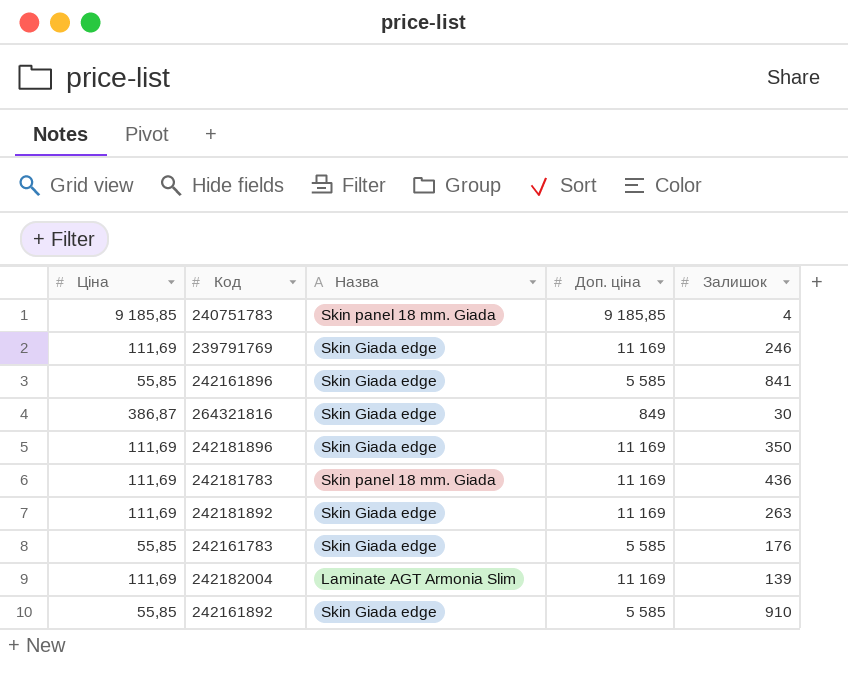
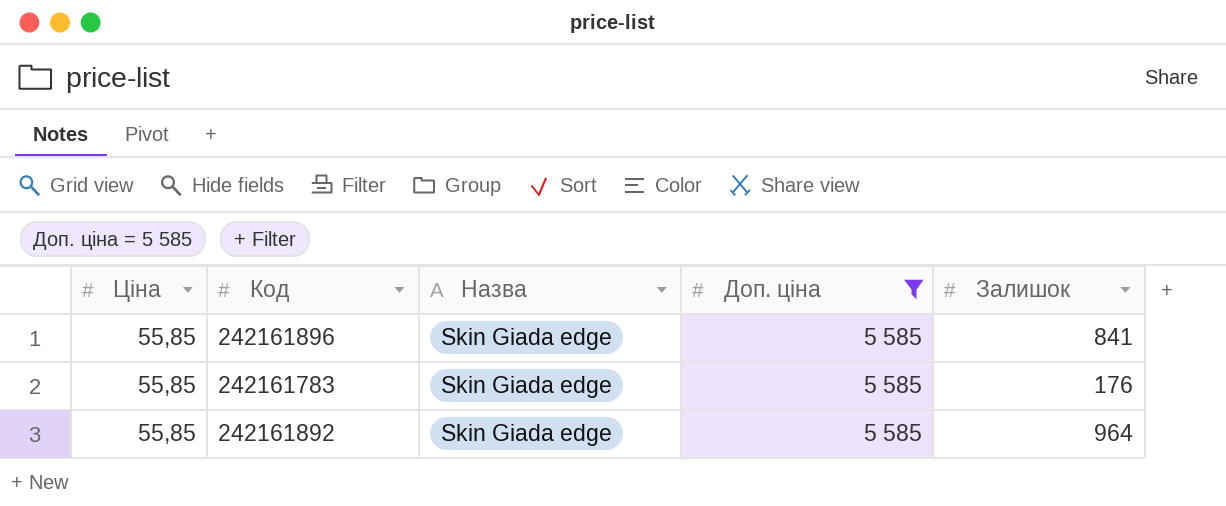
filter: none -> Доп. ціна = 5 585
242161892 | Залишок: 910 -> 964

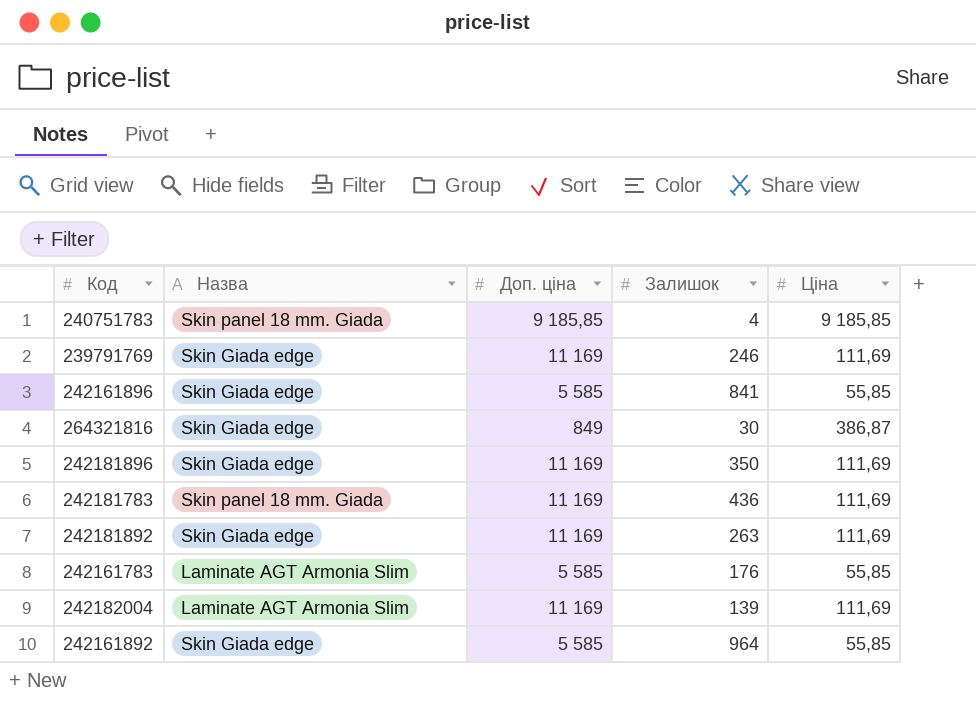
filter: Доп. ціна = 5 585 -> none
column Ціна | position: 1 -> 5
242161783 | Назва: Skin Giada edge -> Laminate AGT Armonia Slim

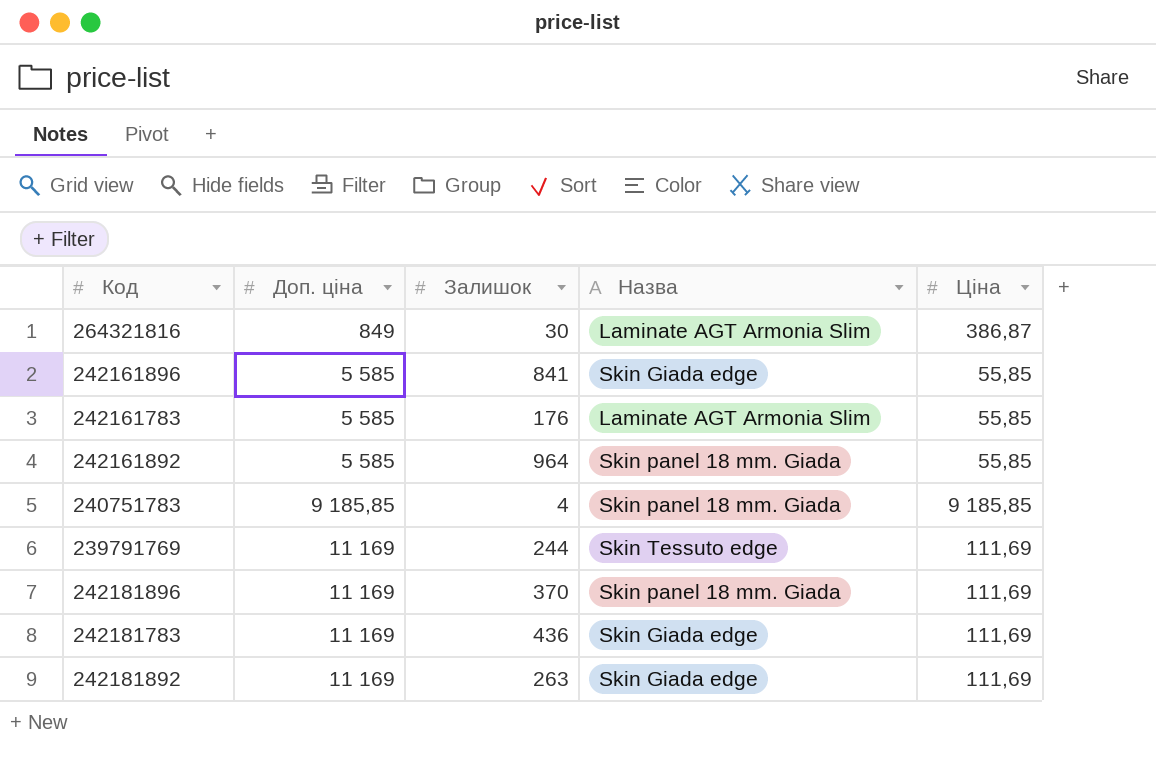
row order: none -> Доп. ціна ascending
column Назва | position: 2 -> 4
row 242182004: Laminate AGT Armonia Slim | 11 169 | 139 | 111,69 -> none
264321816 | Назва: Skin Giada edge -> Laminate AGT Armonia Slim
242161892 | Назва: Skin Giada edge -> Skin panel 18 mm. Giada
239791769 | Залишок: 246 -> 244
239791769 | Назва: Skin Giada edge -> Skin Tessuto edge
242181896 | Залишок: 350 -> 370
242181896 | Назва: Skin Giada edge -> Skin panel 18 mm. Giada
242181783 | Назва: Skin panel 18 mm. Giada -> Skin Giada edge

